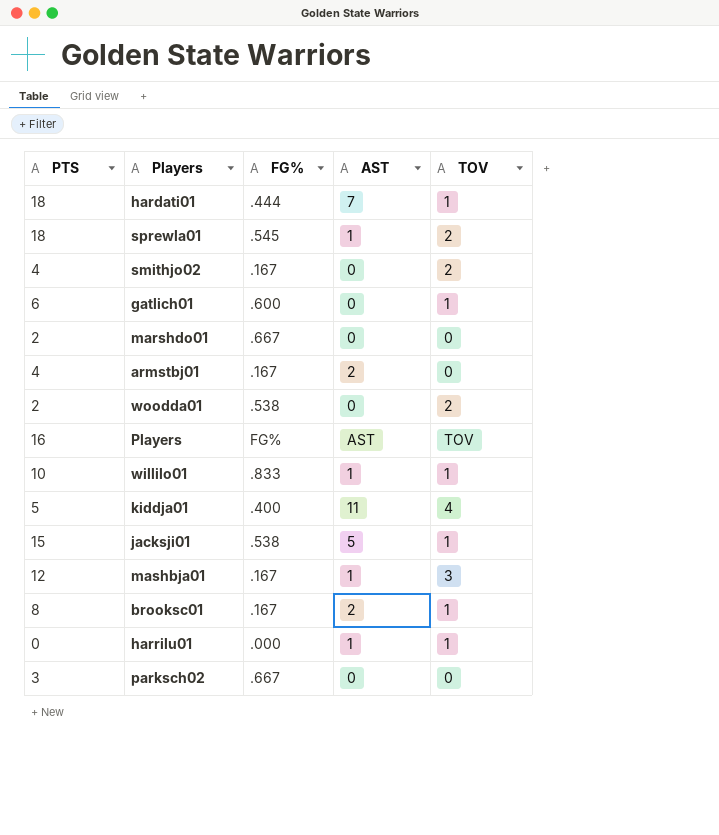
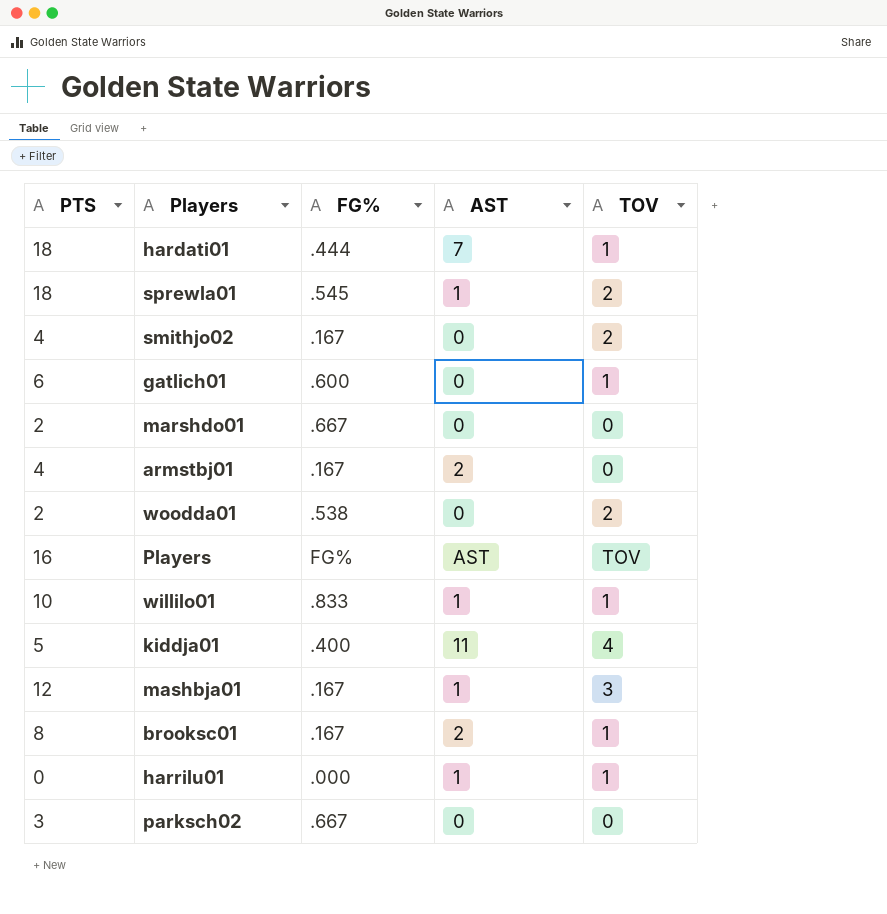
row jacksji01: 15 | .538 | 5 | 1 -> none

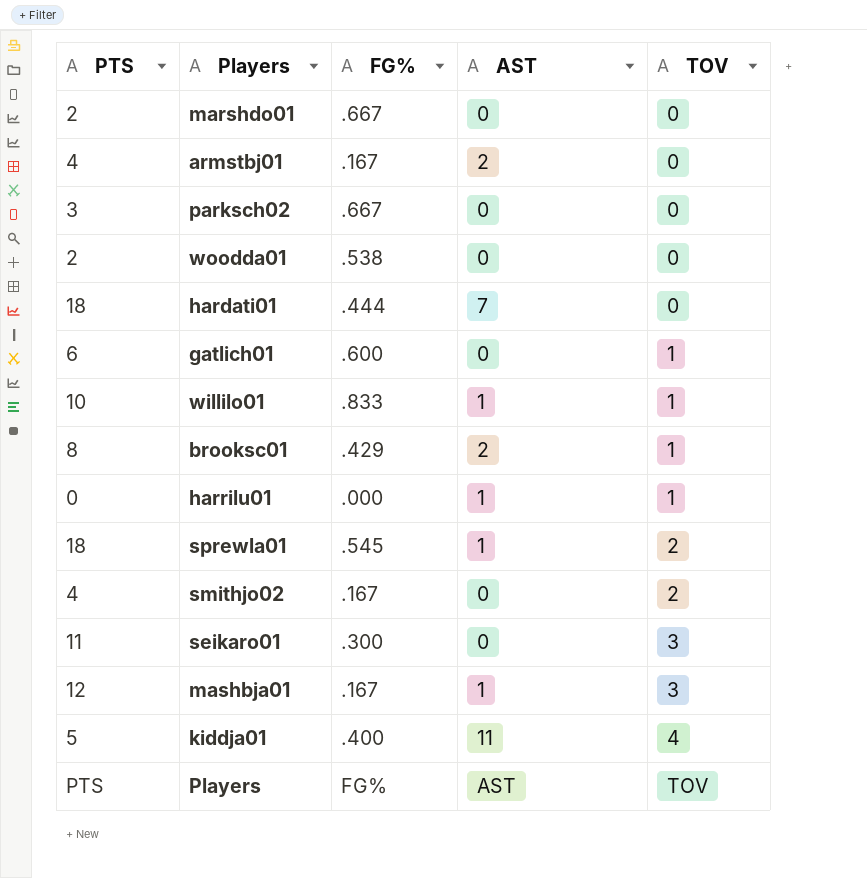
row order: none -> TOV ascending
woodda01 | TOV: 2 -> 0
hardati01 | TOV: 1 -> 0
brooksc01 | FG%: .167 -> .429
row seikaro01: none -> 11 | .300 | 0 | 3
Players | PTS: 16 -> PTS

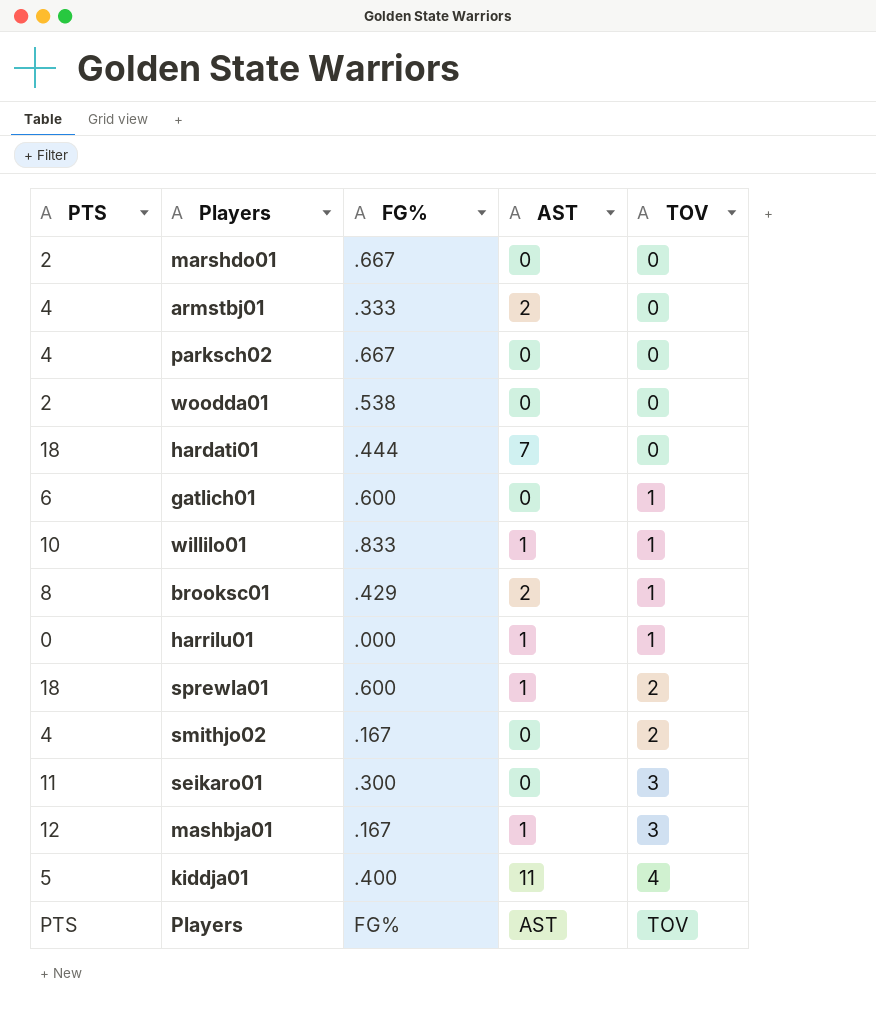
armstbj01 | FG%: .167 -> .333
parksch02 | PTS: 3 -> 4
sprewla01 | FG%: .545 -> .600

